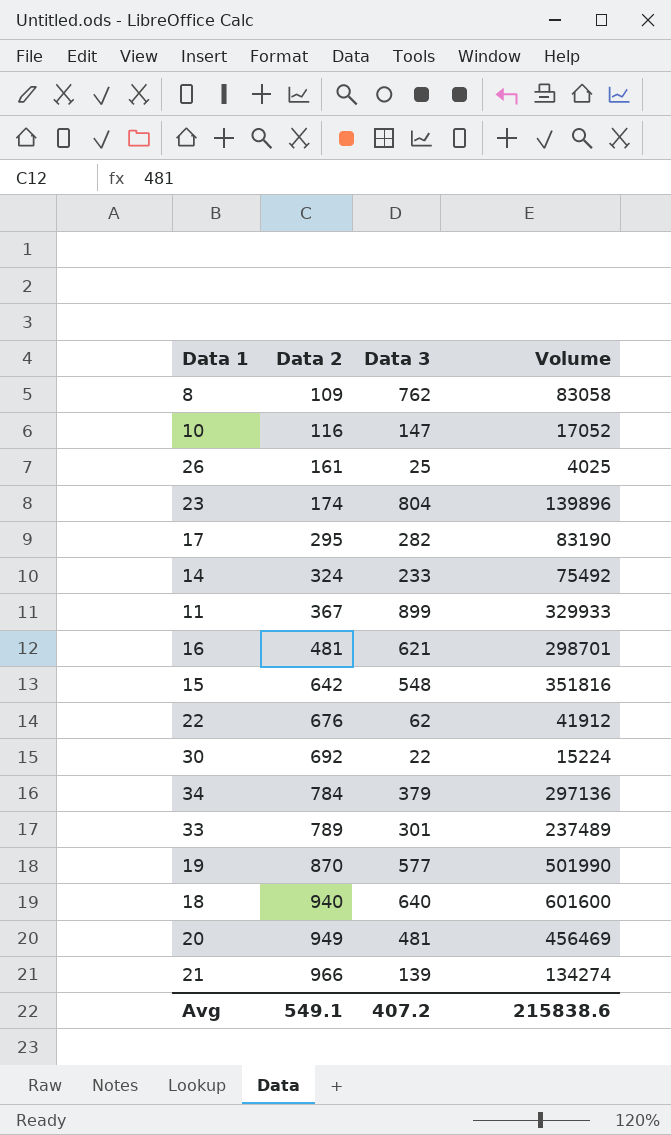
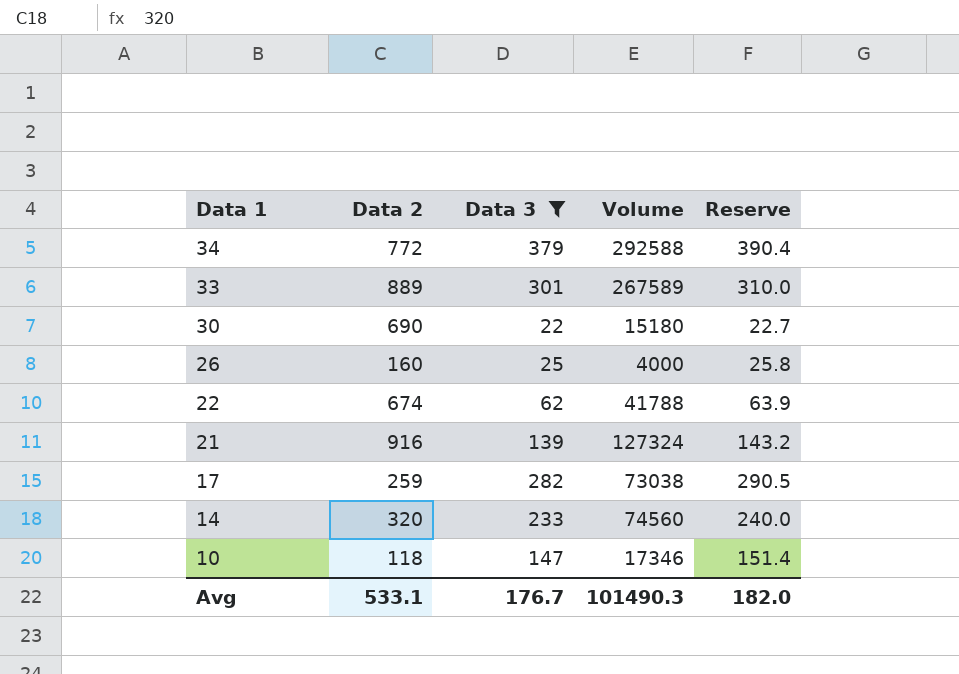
filter: none -> Data 3 <= 379
row order: Data 2 ascending -> Data 1 descending
column Reserve | formula: none -> [Data 3] * 1.03
34 | Data 2: 784 -> 772
34 | Volume: 297136 -> 292588
33 | Data 2: 789 -> 889
33 | Volume: 237489 -> 267589
30 | Data 2: 692 -> 690
30 | Volume: 15224 -> 15180
26 | Data 2: 161 -> 160
26 | Volume: 4025 -> 4000
22 | Data 2: 676 -> 674
22 | Volume: 41912 -> 41788
21 | Data 2: 966 -> 916
21 | Volume: 134274 -> 127324
17 | Data 2: 295 -> 259
17 | Volume: 83190 -> 73038
14 | Data 2: 324 -> 320
14 | Volume: 75492 -> 74560
10 | Data 2: 116 -> 118
10 | Volume: 17052 -> 17346
Avg | Data 2: 549.1 -> 533.1
Avg | Data 3: 407.2 -> 176.7
Avg | Volume: 215838.6 -> 101490.3

